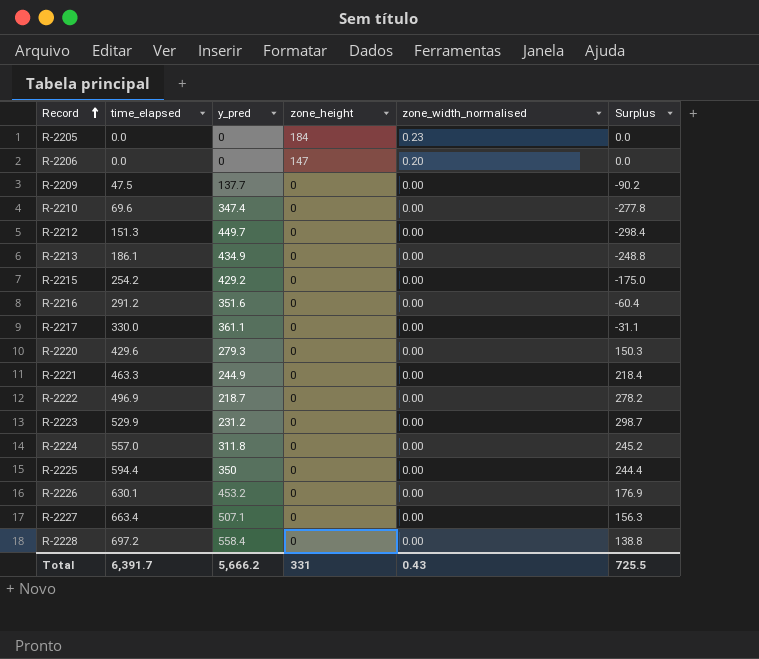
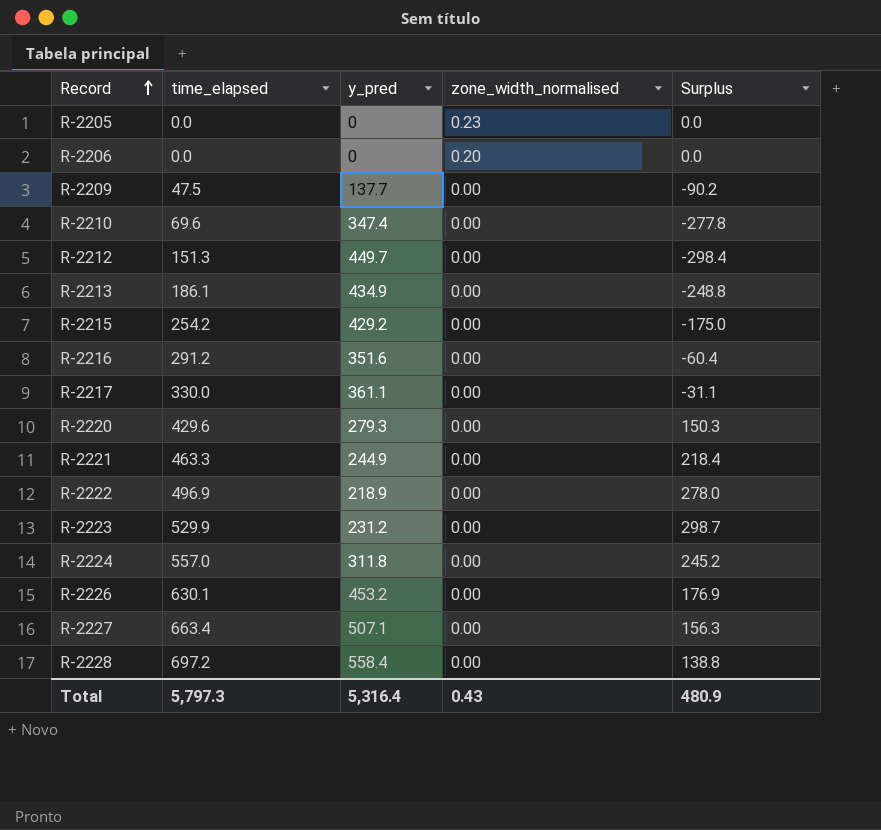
column zone_height | position: 4 -> none
row R-2225: 594.4 | 350 | 0 | 0.00 | 244.4 -> none
R-2222 | y_pred: 218.7 -> 218.9
R-2222 | Surplus: 278.2 -> 278.0
Total | time_elapsed: 6,391.7 -> 5,797.3
Total | y_pred: 5,666.2 -> 5,316.4
Total | Surplus: 725.5 -> 480.9

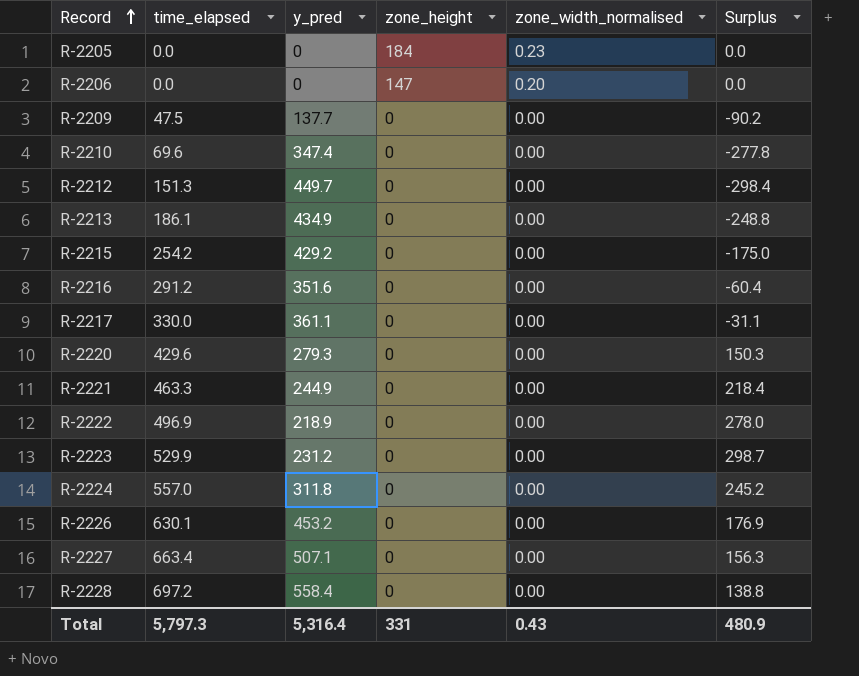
column zone_height | position: none -> 4

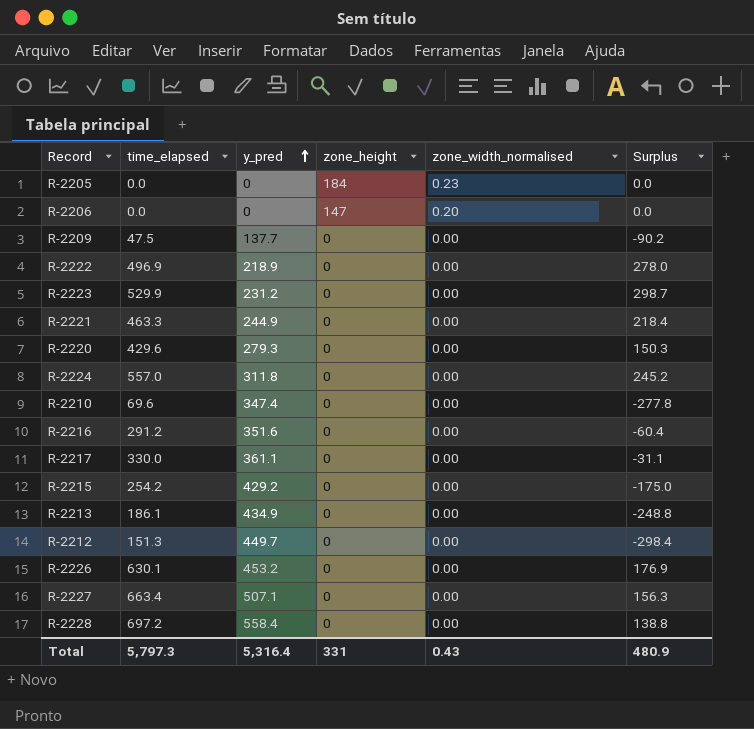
row order: Record ascending -> y_pred ascending

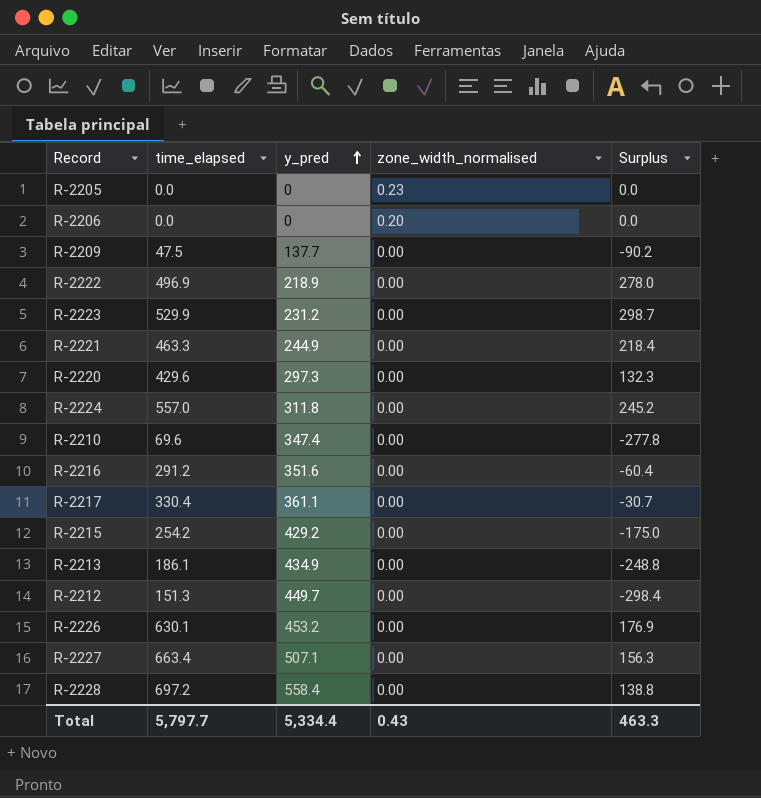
column zone_height | position: 4 -> none
R-2220 | y_pred: 279.3 -> 297.3
R-2220 | Surplus: 150.3 -> 132.3
R-2217 | time_elapsed: 330.0 -> 330.4
R-2217 | Surplus: -31.1 -> -30.7
Total | time_elapsed: 5,797.3 -> 5,797.7
Total | y_pred: 5,316.4 -> 5,334.4
Total | Surplus: 480.9 -> 463.3

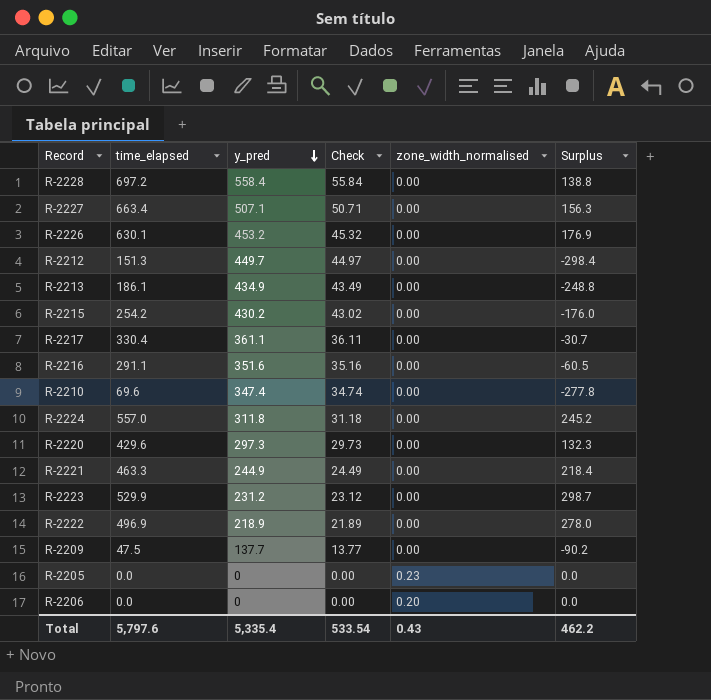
row order: y_pred ascending -> y_pred descending
column Check | formula: none -> [y_pred] * 0.1
R-2215 | y_pred: 429.2 -> 430.2
R-2215 | Surplus: -175.0 -> -176.0
R-2216 | time_elapsed: 291.2 -> 291.1
R-2216 | Surplus: -60.4 -> -60.5
Total | time_elapsed: 5,797.7 -> 5,797.6
Total | y_pred: 5,334.4 -> 5,335.4
Total | Surplus: 463.3 -> 462.2

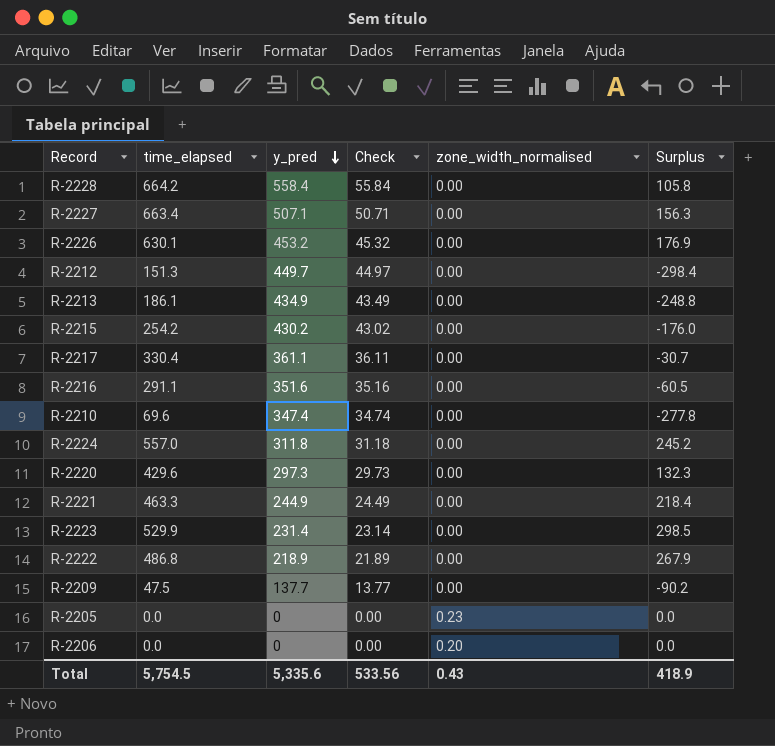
R-2228 | time_elapsed: 697.2 -> 664.2
R-2228 | Surplus: 138.8 -> 105.8
R-2223 | y_pred: 231.2 -> 231.4
R-2223 | Check: 23.12 -> 23.14
R-2223 | Surplus: 298.7 -> 298.5
R-2222 | time_elapsed: 496.9 -> 486.8
R-2222 | Surplus: 278.0 -> 267.9
Total | time_elapsed: 5,797.6 -> 5,754.5
Total | y_pred: 5,335.4 -> 5,335.6
Total | Check: 533.54 -> 533.56
Total | Surplus: 462.2 -> 418.9

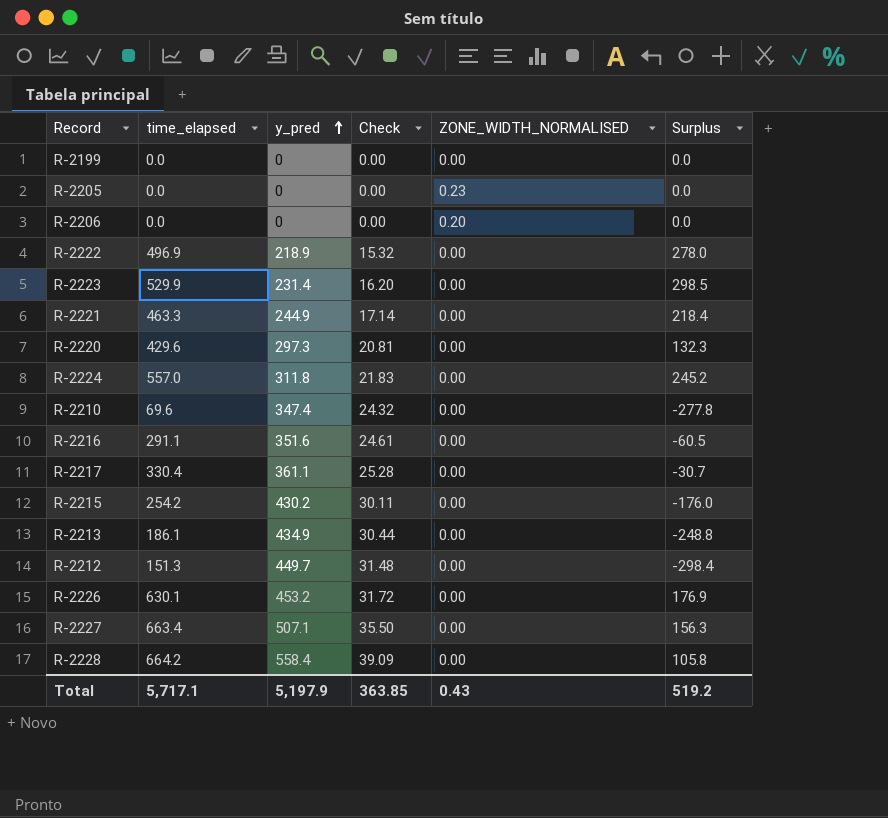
row order: y_pred descending -> y_pred ascending
column Check | formula: [y_pred] * 0.1 -> [y_pred] * 0.07
column name: zone_width_normalised -> ZONE_WIDTH_NORMALISED
row R-2209: 47.5 | 137.7 | 13.77 | 0.00 | -90.2 -> none
row R-2199: none -> 0.0 | 0 | 0.00 | 0.00 | 0.0
R-2222 | time_elapsed: 486.8 -> 496.9
R-2222 | Surplus: 267.9 -> 278.0
Total | time_elapsed: 5,754.5 -> 5,717.1
Total | y_pred: 5,335.6 -> 5,197.9
Total | Check: 533.56 -> 363.85
Total | Surplus: 418.9 -> 519.2

